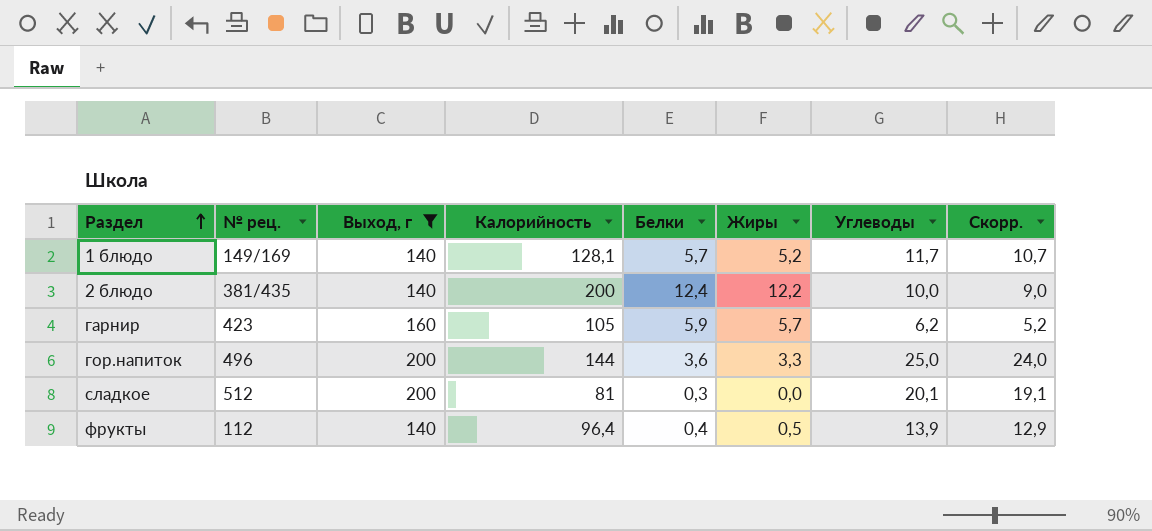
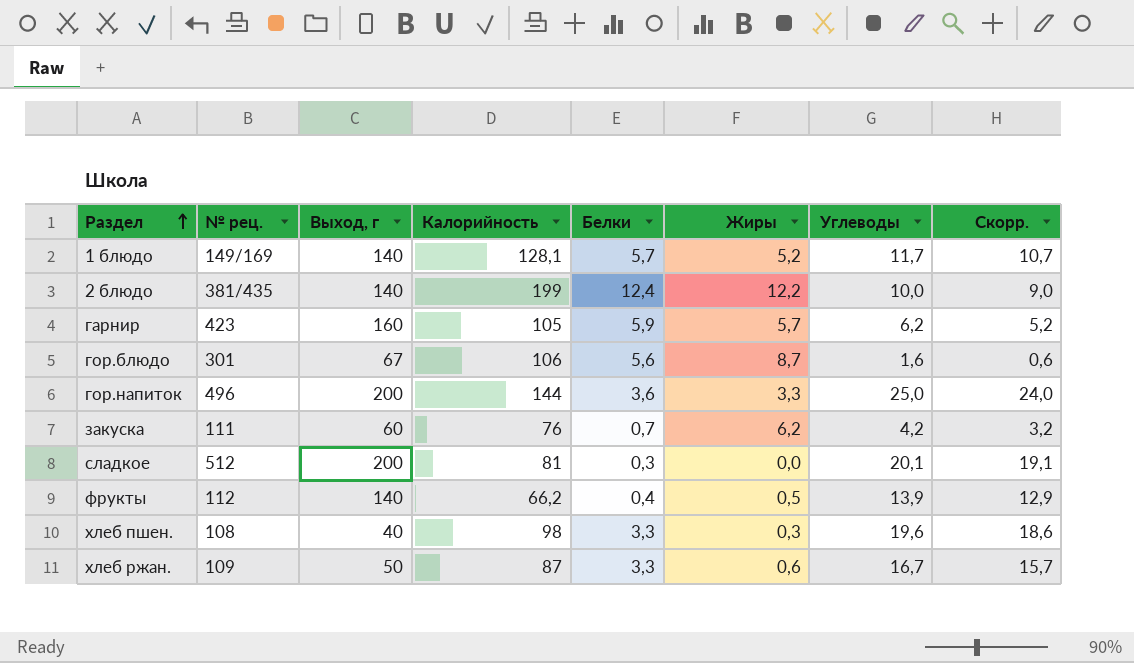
filter: Выход, г >= 140 -> none
2 блюдо | Калорийность: 200 -> 199
фрукты | Калорийность: 96,4 -> 66,2

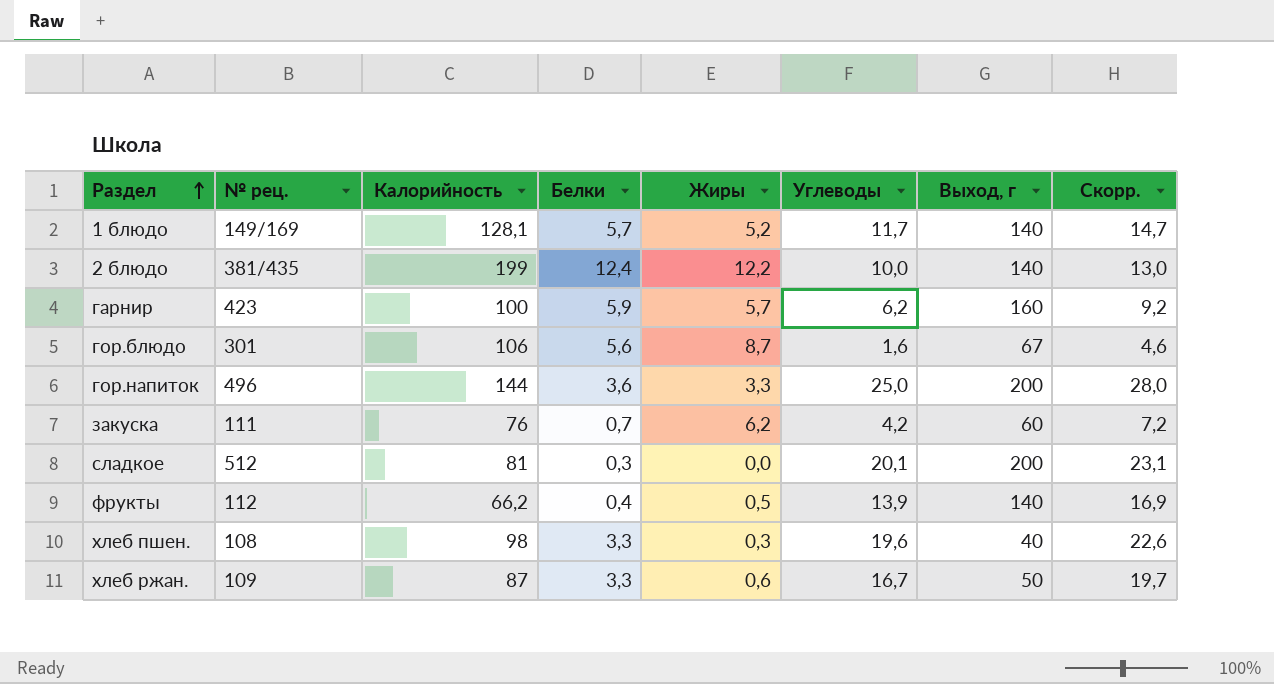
column Выход, г | position: 3 -> 7
column Скорр. | formula: [Углеводы] - 1 -> [Углеводы] + 3
гарнир | Калорийность: 105 -> 100

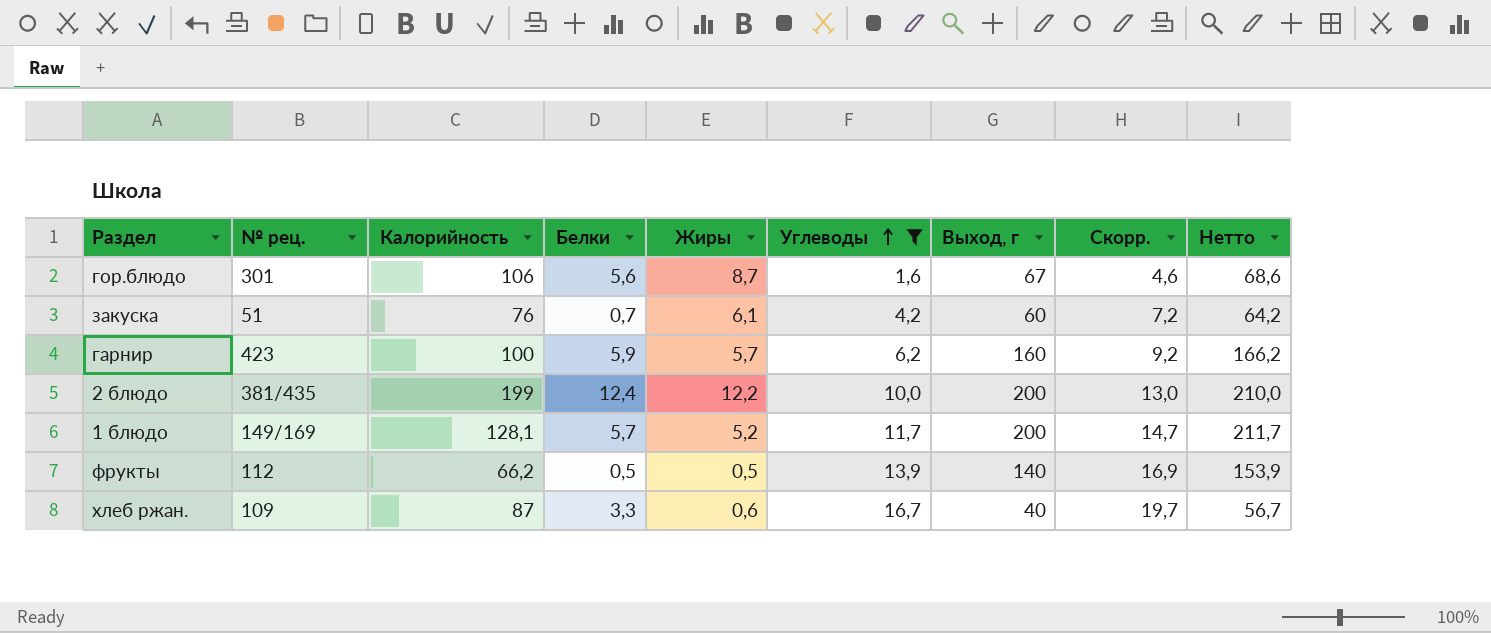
filter: none -> Углеводы <= 16,7
row order: Раздел ascending -> Углеводы ascending
column Нетто | formula: none -> [Углеводы] + [Выход, г]
закуска | № рец.: 111 -> 51
закуска | Жиры: 6,2 -> 6,1
2 блюдо | Выход, г: 140 -> 200
1 блюдо | Выход, г: 140 -> 200
фрукты | Белки: 0,4 -> 0,5
хлеб ржан. | Выход, г: 50 -> 40

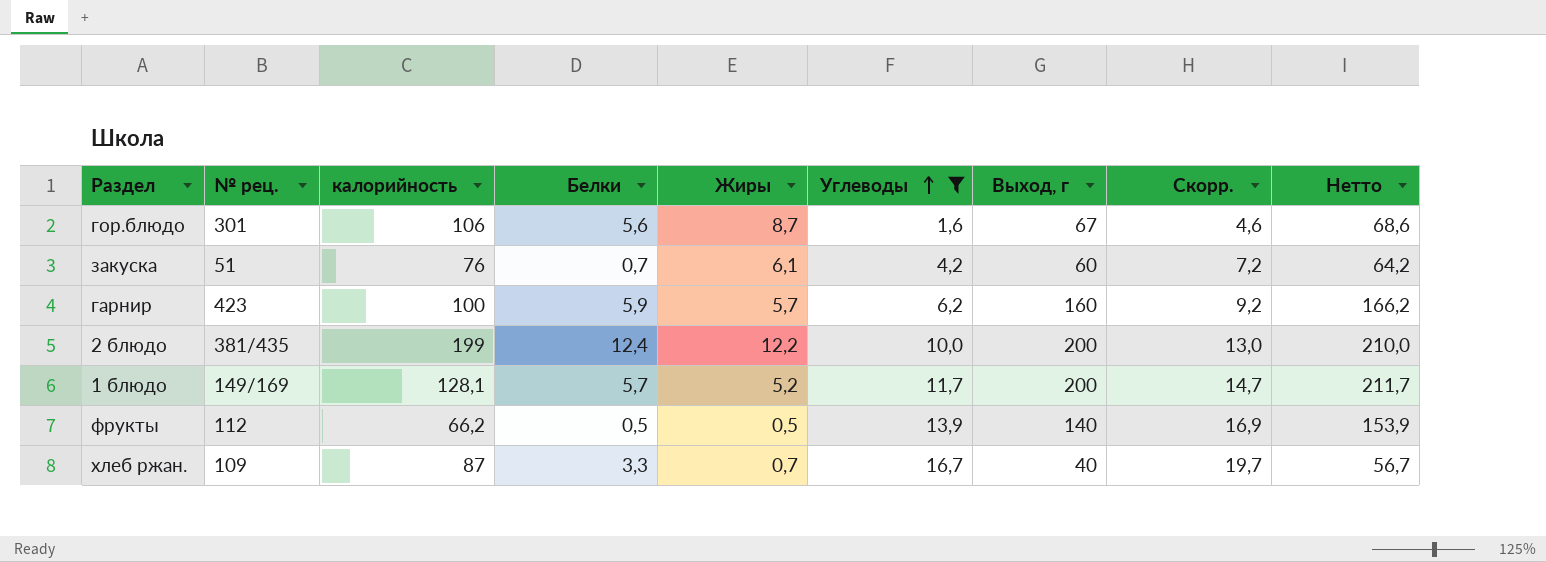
column name: Калорийность -> калорийность
хлеб ржан. | Жиры: 0,6 -> 0,7

